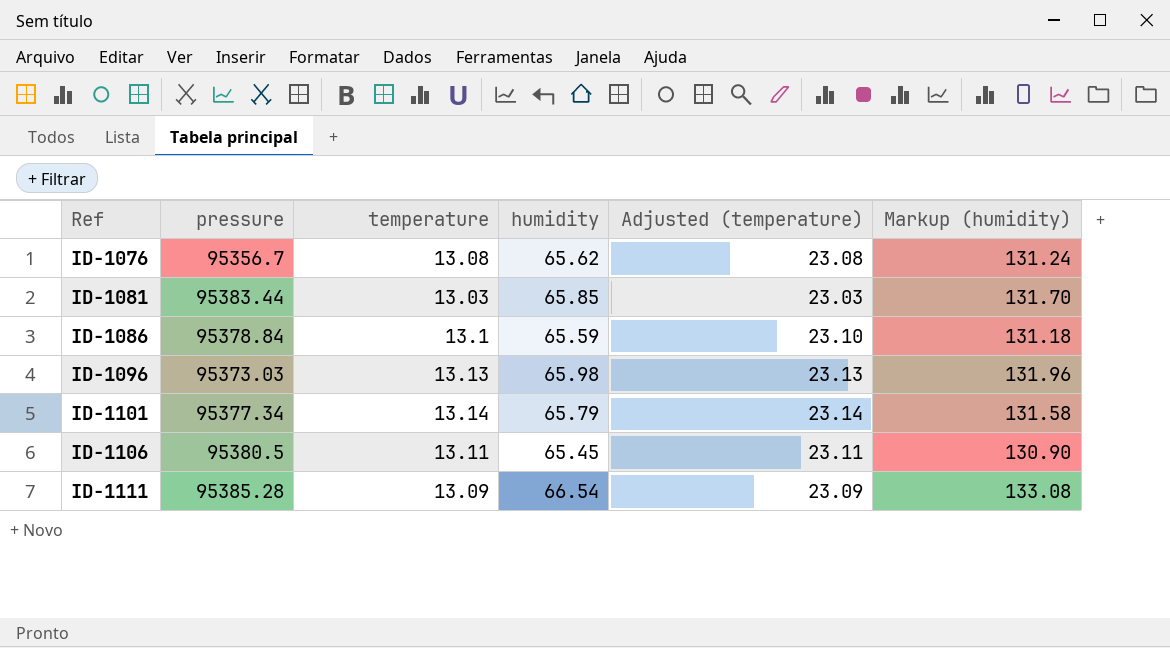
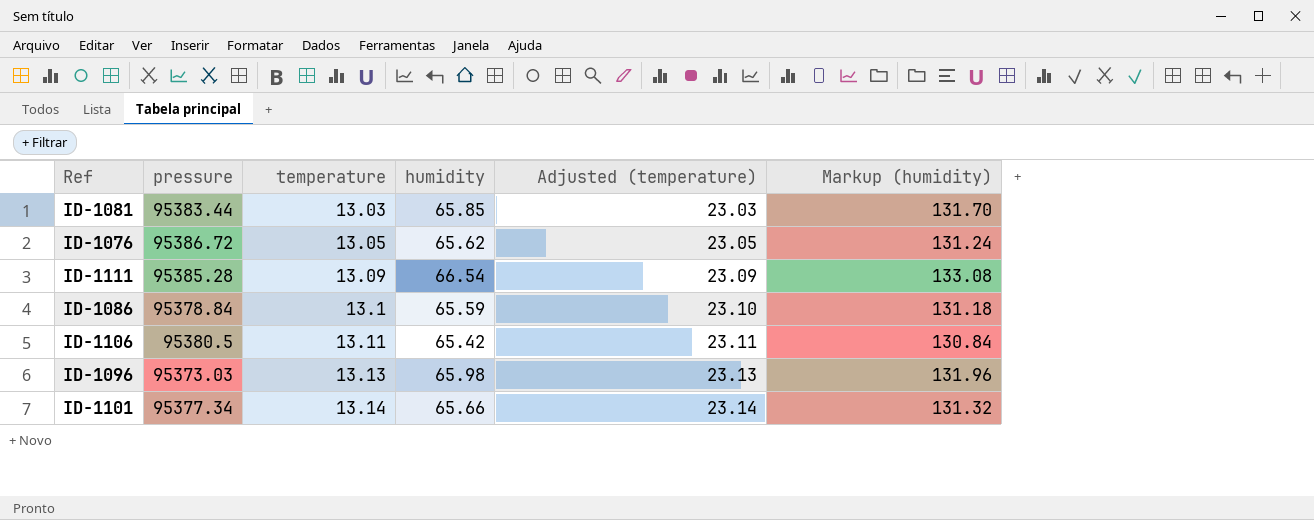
row order: Ref ascending -> temperature ascending
ID-1076 | pressure: 95356.7 -> 95386.72
ID-1076 | temperature: 13.08 -> 13.05
ID-1076 | Adjusted (temperature): 23.08 -> 23.05
ID-1106 | humidity: 65.45 -> 65.42
ID-1106 | Markup (humidity): 130.90 -> 130.84
ID-1101 | humidity: 65.79 -> 65.66
ID-1101 | Markup (humidity): 131.58 -> 131.32

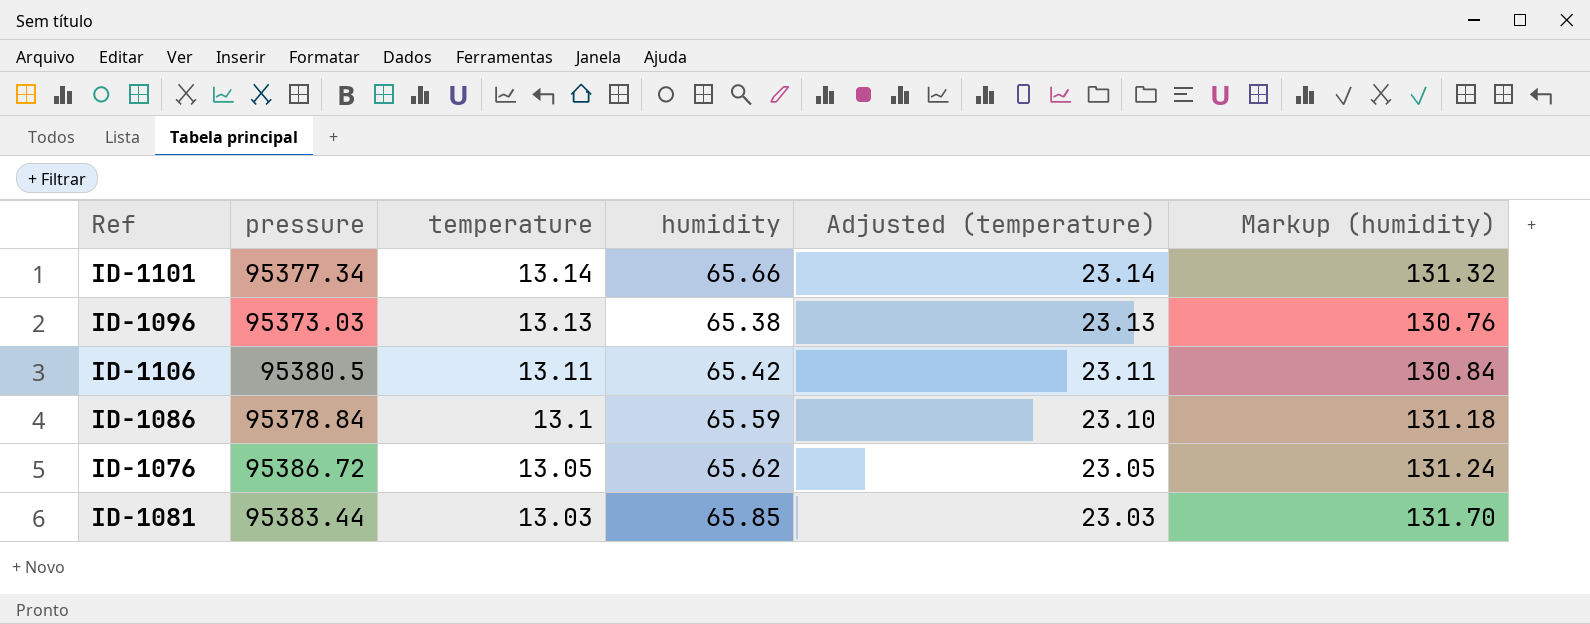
row order: temperature ascending -> temperature descending
row ID-1111: 95385.28 | 13.09 | 66.54 | 23.09 | 133.08 -> none
ID-1096 | humidity: 65.98 -> 65.38
ID-1096 | Markup (humidity): 131.96 -> 130.76

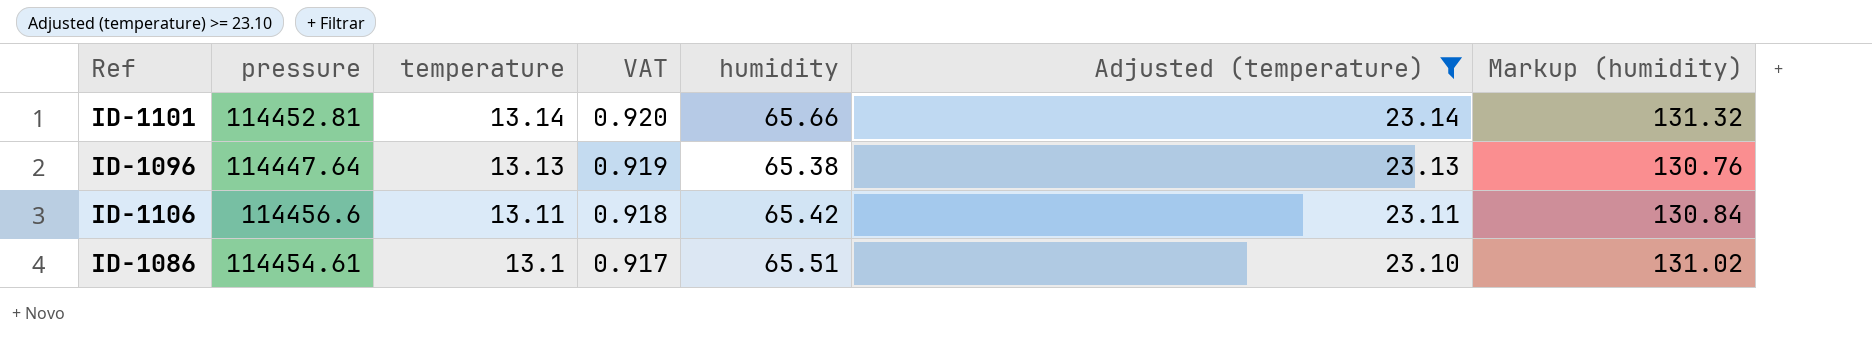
filter: none -> Adjusted (temperature) >= 23.10
column VAT | formula: none -> [temperature] * 0.07
ID-1101 | pressure: 95377.34 -> 114452.81
ID-1096 | pressure: 95373.03 -> 114447.64
ID-1106 | pressure: 95380.5 -> 114456.6
ID-1086 | pressure: 95378.84 -> 114454.61
ID-1086 | humidity: 65.59 -> 65.51
ID-1086 | Markup (humidity): 131.18 -> 131.02

